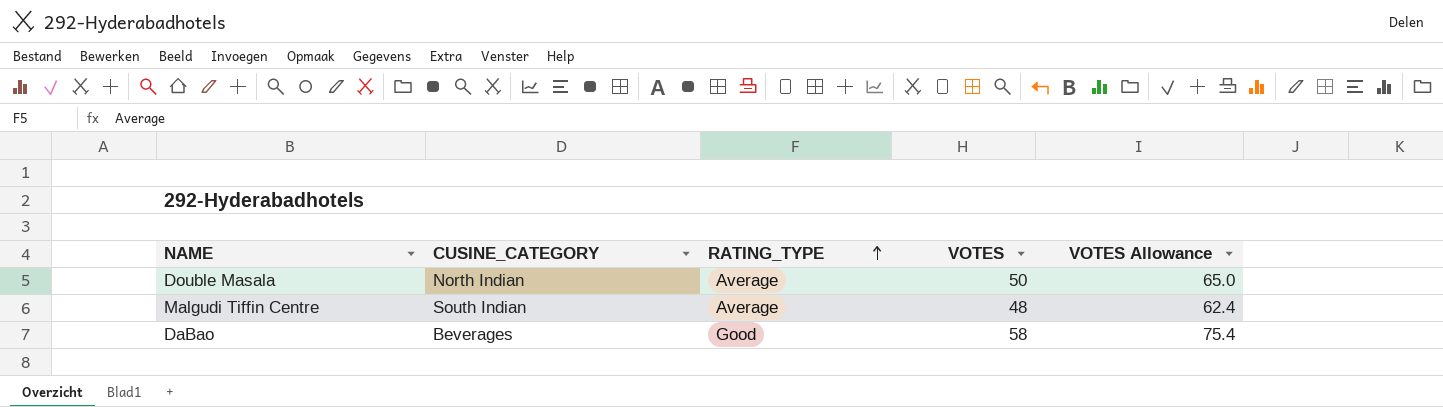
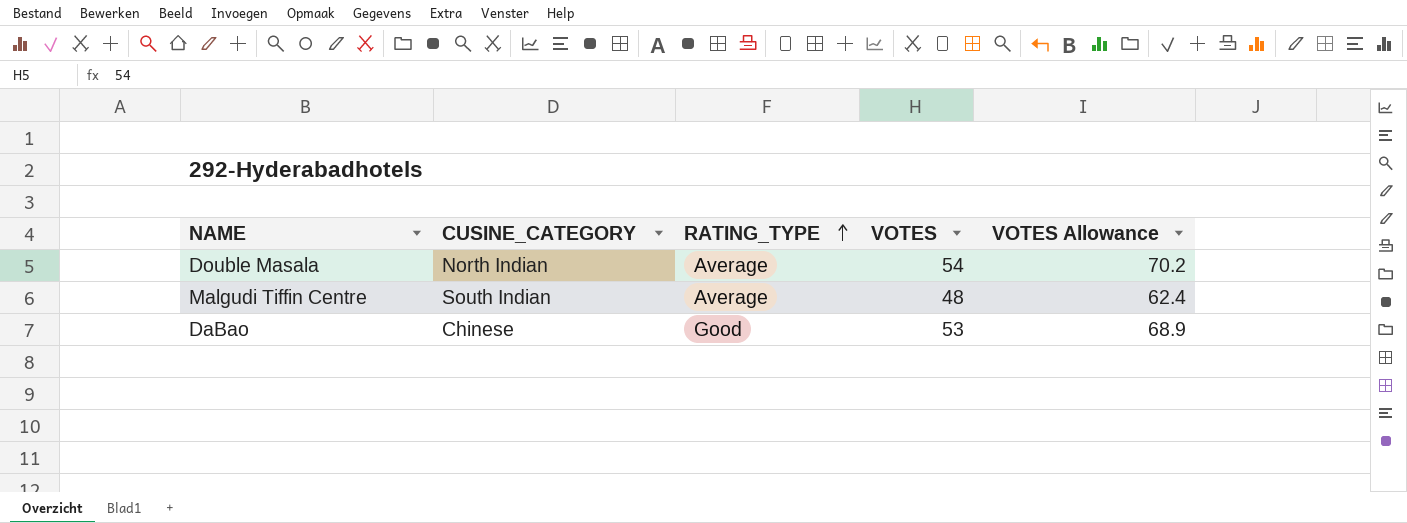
Double Masala | VOTES: 50 -> 54
Double Masala | VOTES Allowance: 65.0 -> 70.2
DaBao | CUSINE_CATEGORY: Beverages -> Chinese
DaBao | VOTES: 58 -> 53
DaBao | VOTES Allowance: 75.4 -> 68.9

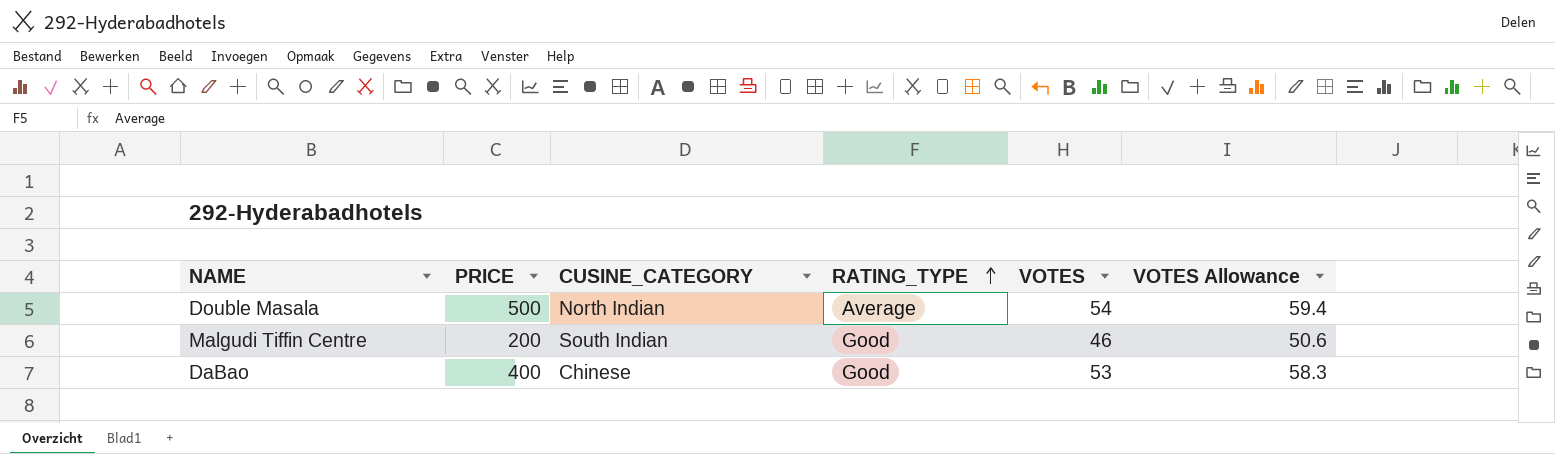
column PRICE | position: none -> 2
column VOTES Allowance | formula: [VOTES] * 1.3 -> [VOTES] * 1.1
Malgudi Tiffin Centre | RATING_TYPE: Average -> Good
Malgudi Tiffin Centre | VOTES: 48 -> 46

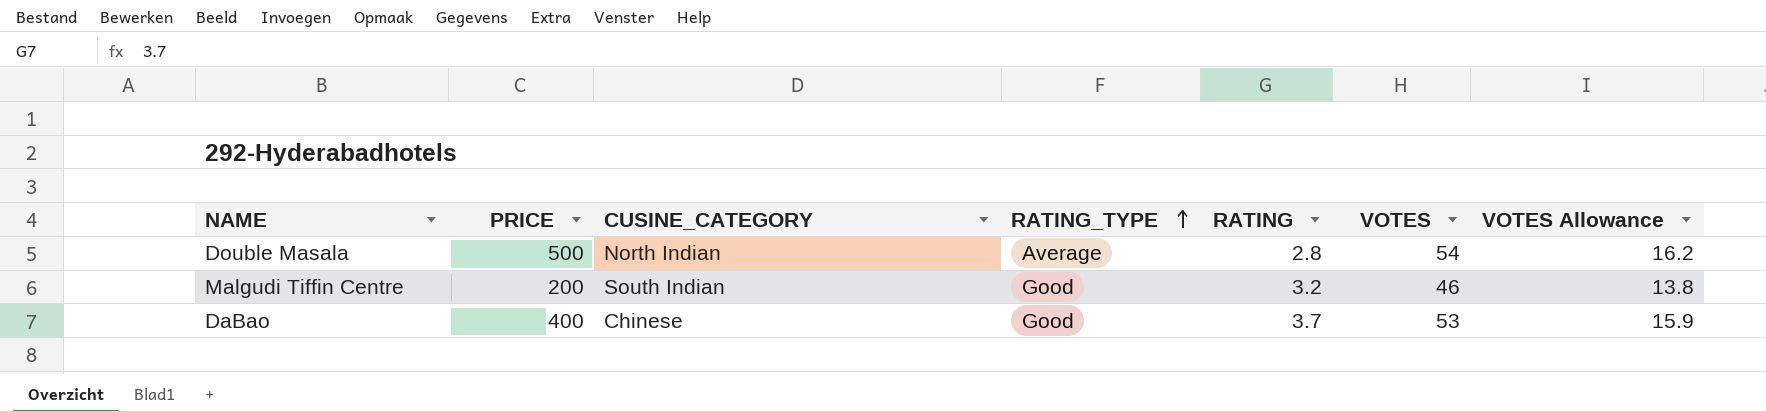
column RATING | position: none -> 5
column VOTES Allowance | formula: [VOTES] * 1.1 -> [VOTES] * 0.3

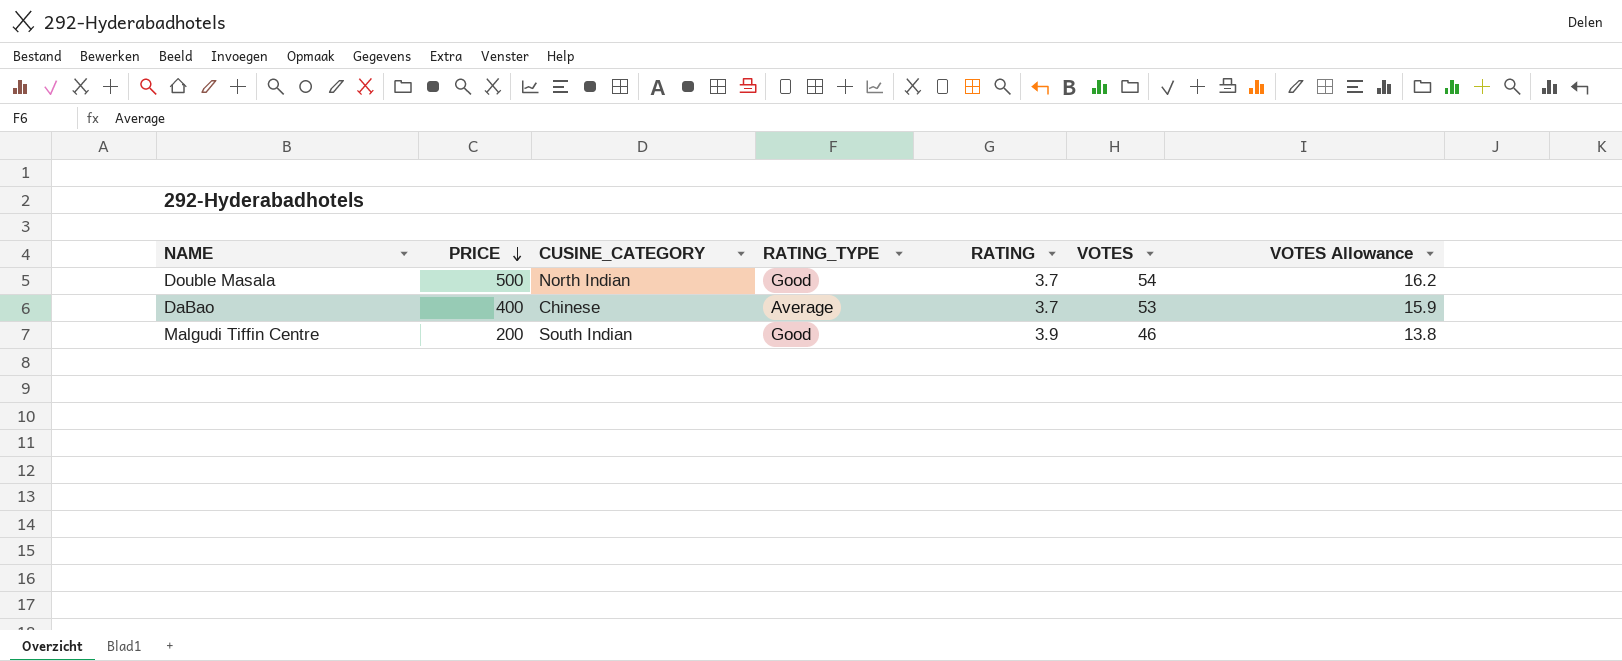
row order: RATING_TYPE ascending -> PRICE descending
Double Masala | RATING_TYPE: Average -> Good
Double Masala | RATING: 2.8 -> 3.7
DaBao | RATING_TYPE: Good -> Average
Malgudi Tiffin Centre | RATING: 3.2 -> 3.9

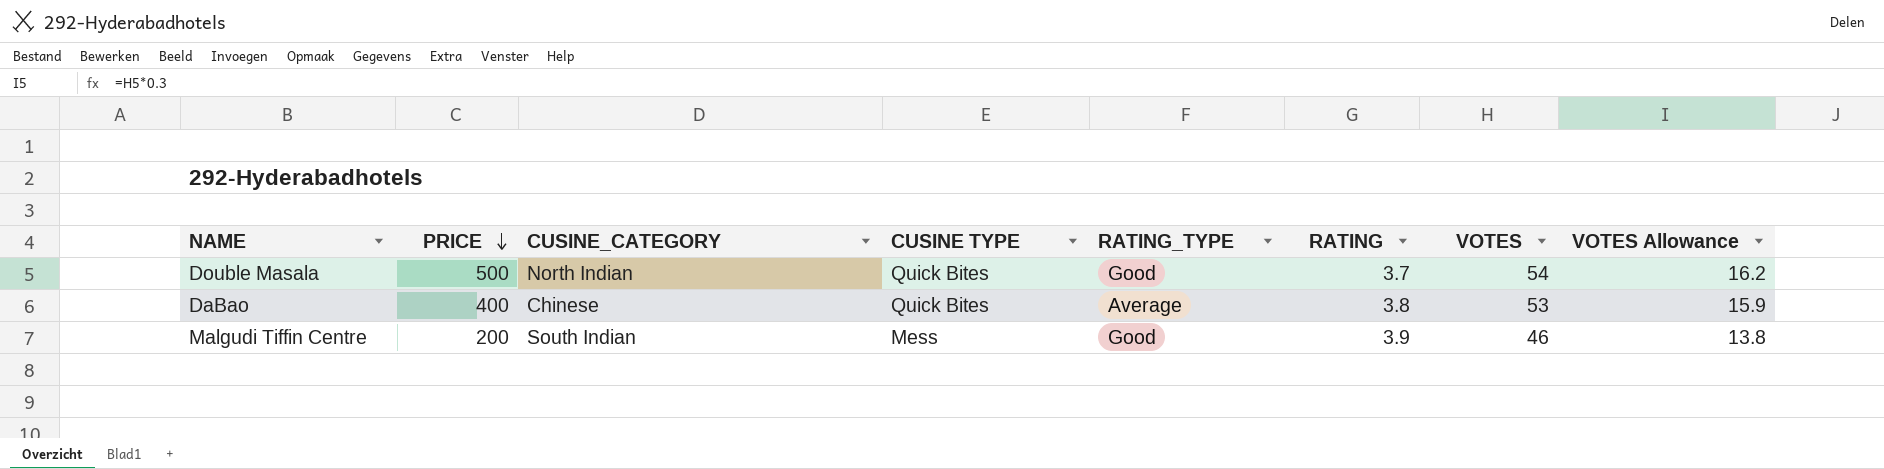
column CUSINE TYPE | position: none -> 4
DaBao | RATING: 3.7 -> 3.8

